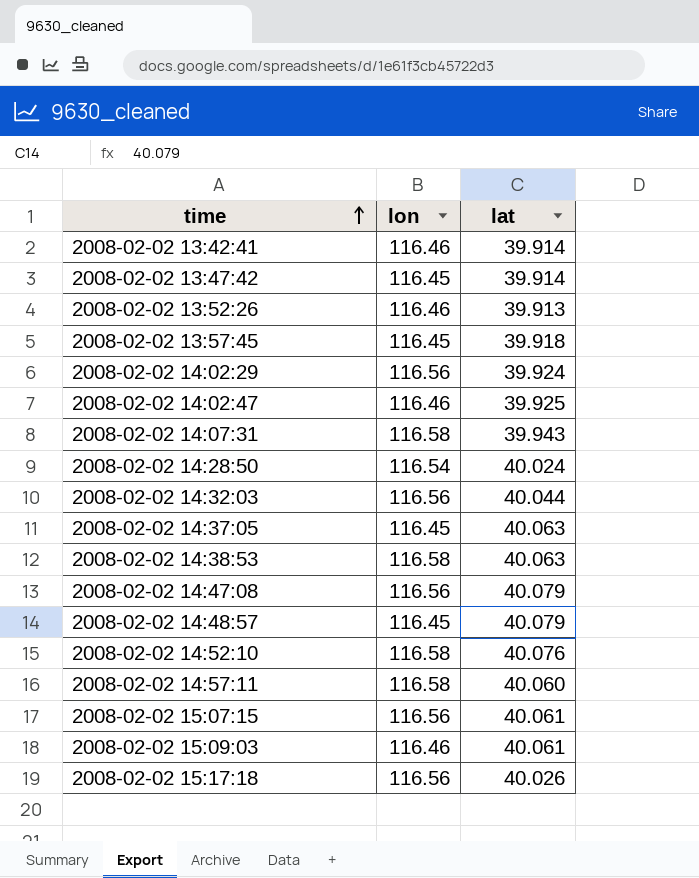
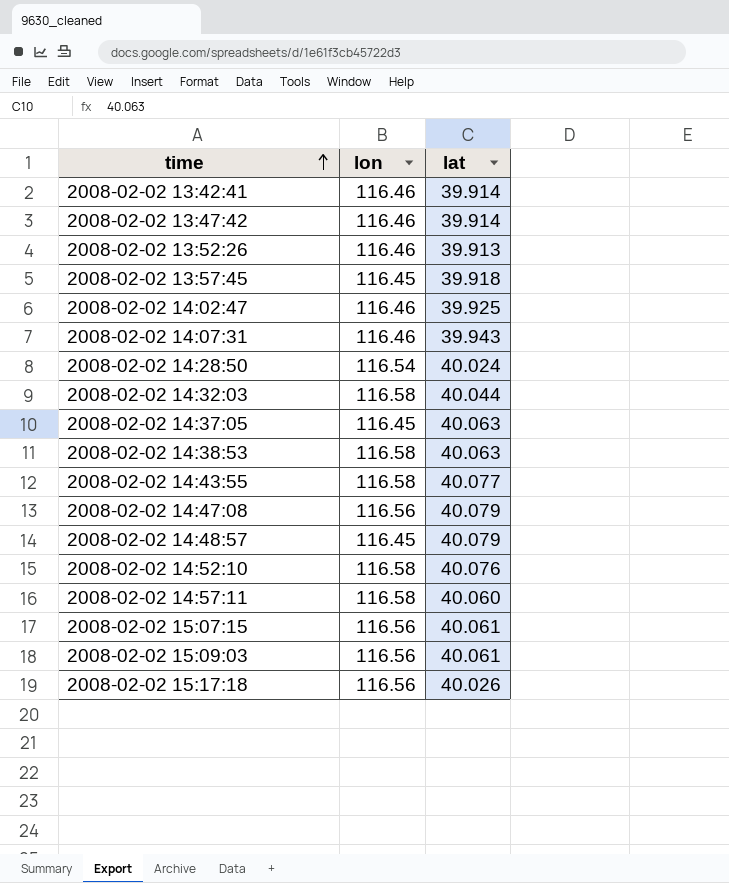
row 2008-02-02 14:02:29: 116.56 | 39.924 -> none
2008-02-02 13:47:42 | lon: 116.45 -> 116.46
2008-02-02 14:07:31 | lon: 116.58 -> 116.46
2008-02-02 14:32:03 | lon: 116.56 -> 116.58
row 2008-02-02 14:43:55: none -> 116.58 | 40.077
2008-02-02 15:09:03 | lon: 116.46 -> 116.56

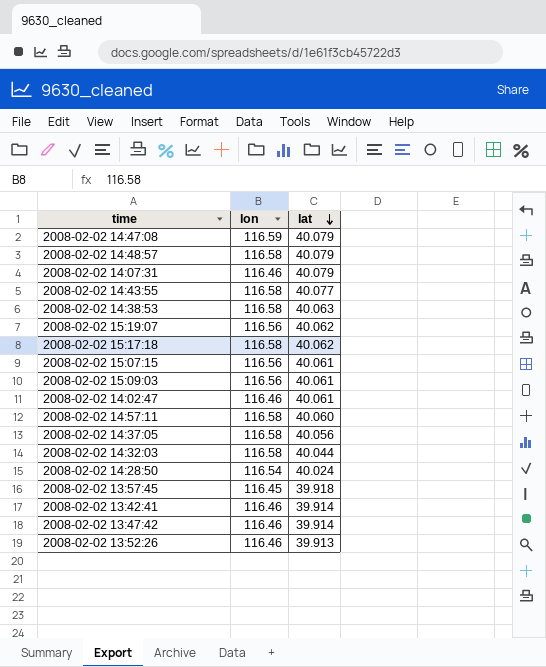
row order: time ascending -> lat descending
row 2008-02-02 14:52:10: 116.58 | 40.076 -> none
2008-02-02 14:47:08 | lon: 116.56 -> 116.59
2008-02-02 14:48:57 | lon: 116.45 -> 116.58
2008-02-02 14:07:31 | lat: 39.943 -> 40.079
row 2008-02-02 15:19:07: none -> 116.56 | 40.062
2008-02-02 15:17:18 | lon: 116.56 -> 116.58
2008-02-02 15:17:18 | lat: 40.026 -> 40.062
2008-02-02 14:02:47 | lat: 39.925 -> 40.061
2008-02-02 14:37:05 | lon: 116.45 -> 116.58
2008-02-02 14:37:05 | lat: 40.063 -> 40.056

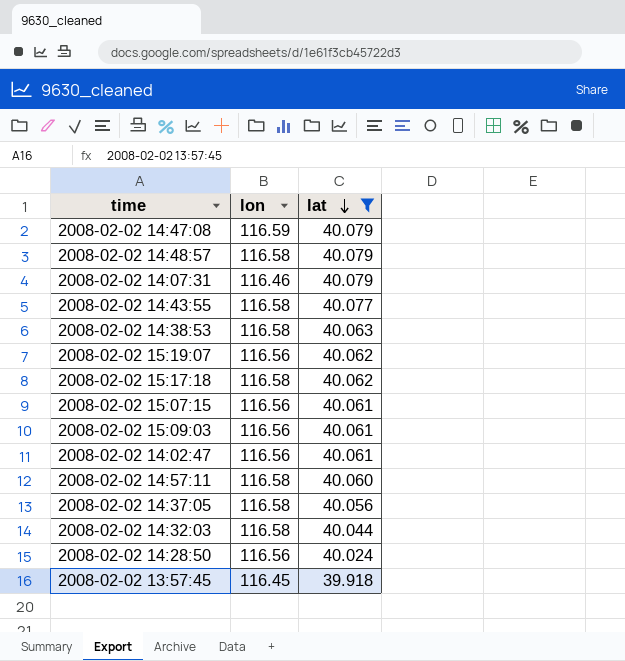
filter: none -> lat >= 39.918
2008-02-02 14:02:47 | lon: 116.46 -> 116.56
2008-02-02 14:28:50 | lon: 116.54 -> 116.56

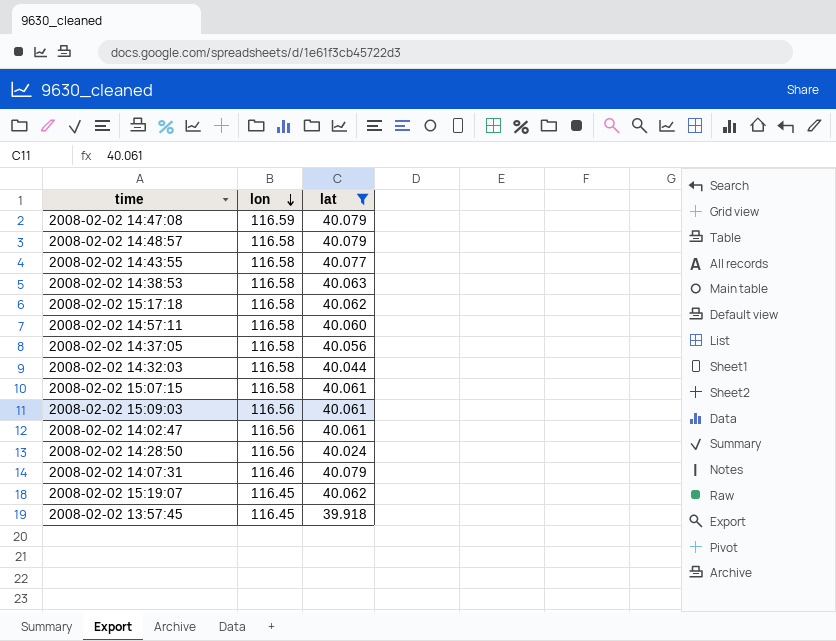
row order: lat descending -> lon descending
2008-02-02 15:07:15 | lon: 116.56 -> 116.58
2008-02-02 15:19:07 | lon: 116.56 -> 116.45

